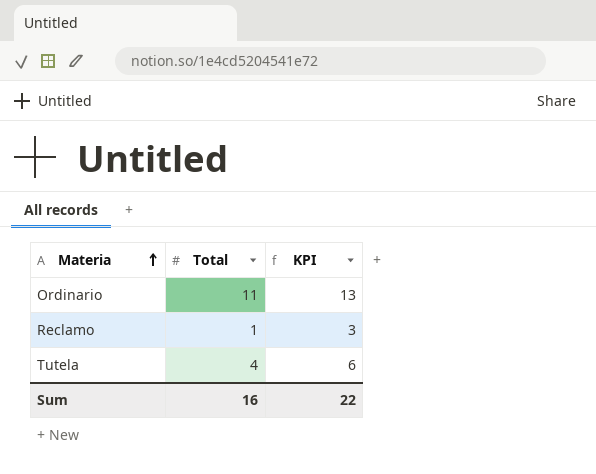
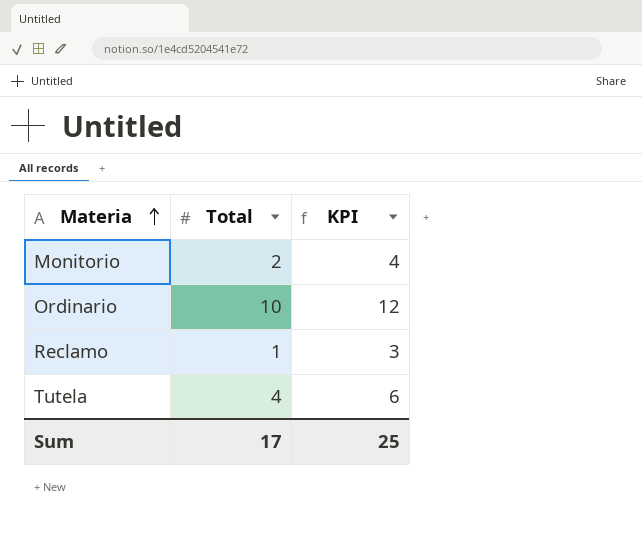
row Monitorio: none -> 2 | 4
Ordinario | Total: 11 -> 10
Ordinario | KPI: 13 -> 12
Sum | Total: 16 -> 17
Sum | KPI: 22 -> 25

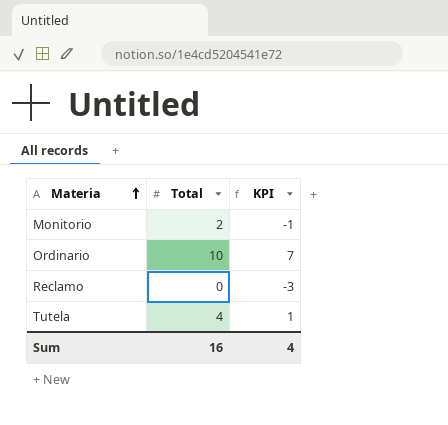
column KPI | formula: [Total] + 2 -> [Total] - 3
Reclamo | Total: 1 -> 0
Sum | Total: 17 -> 16
Sum | KPI: 25 -> 4

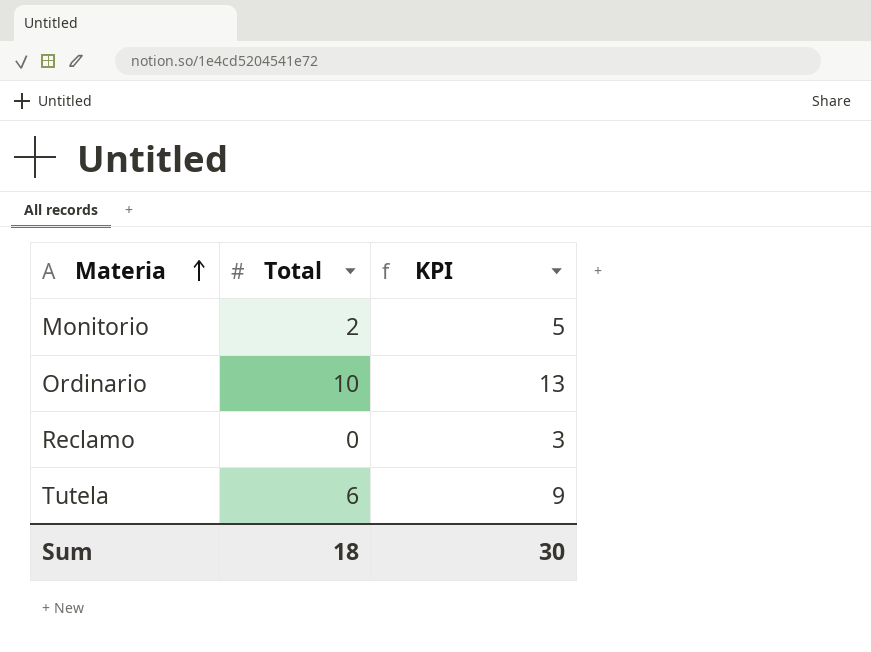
column KPI | formula: [Total] - 3 -> [Total] + 3
Tutela | Total: 4 -> 6
Sum | Total: 16 -> 18
Sum | KPI: 4 -> 30

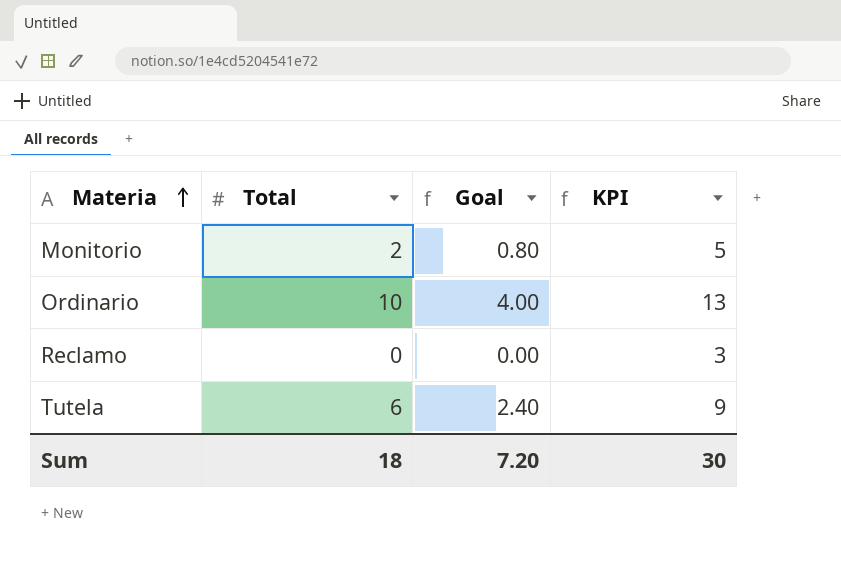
column Goal | formula: none -> [Total] * 0.4

